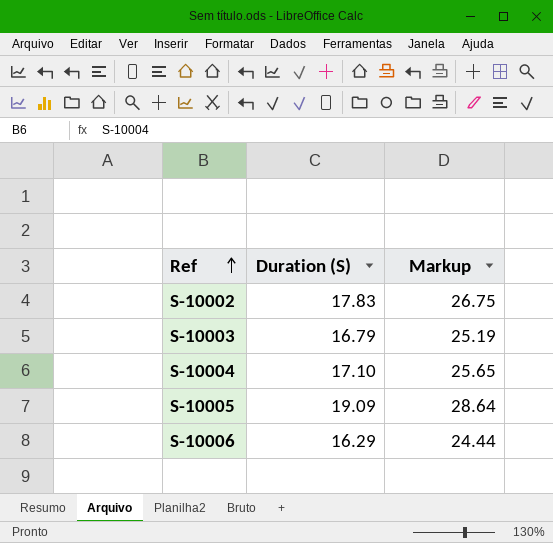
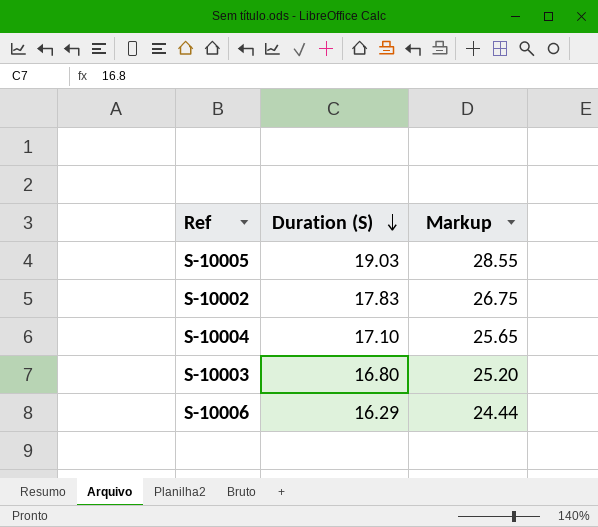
row order: Ref ascending -> Duration (S) descending
S-10005 | Duration (S): 19.09 -> 19.03
S-10005 | Markup: 28.64 -> 28.55
S-10003 | Duration (S): 16.79 -> 16.80
S-10003 | Markup: 25.19 -> 25.20

